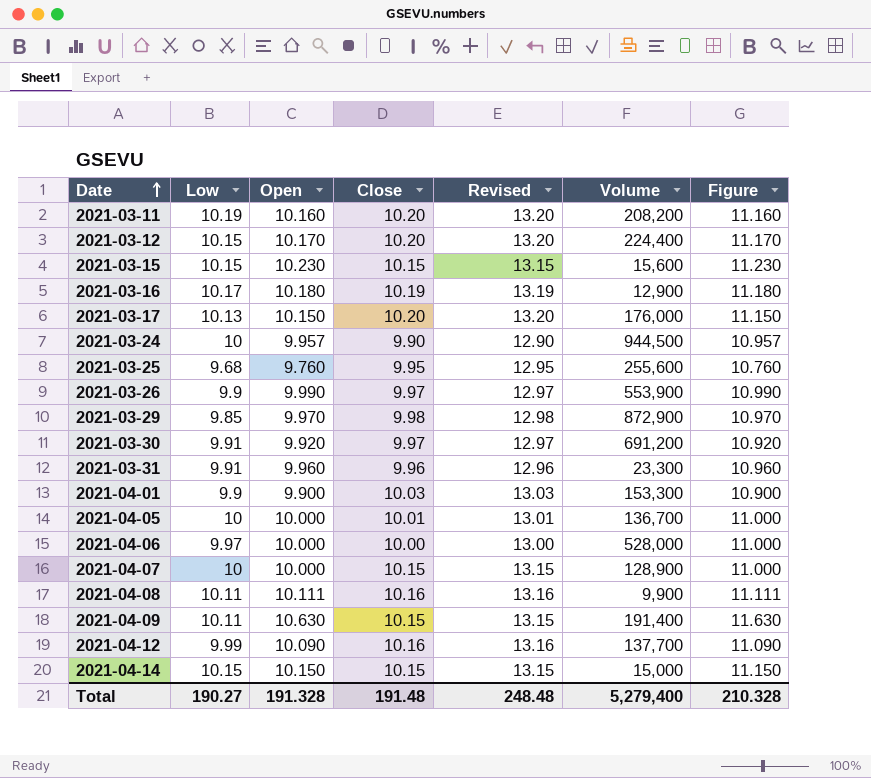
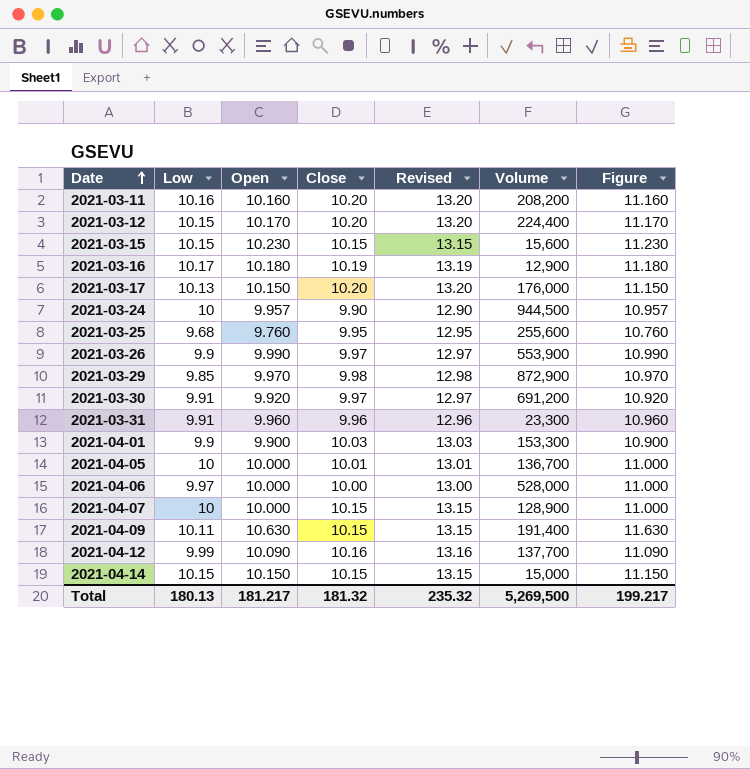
row 2021-04-08: 10.11 | 10.111 | 10.16 | 13.16 | 9,900 | 11.111 -> none
2021-03-11 | Low: 10.19 -> 10.16
Total | Low: 190.27 -> 180.13
Total | Open: 191.328 -> 181.217
Total | Close: 191.48 -> 181.32
Total | Revised: 248.48 -> 235.32
Total | Volume: 5,279,400 -> 5,269,500
Total | Figure: 210.328 -> 199.217

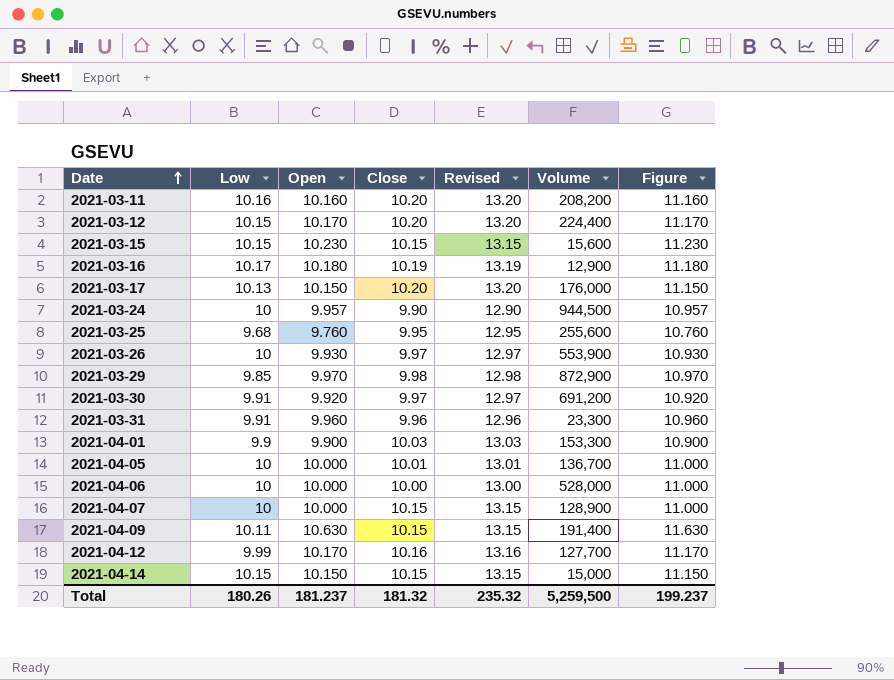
2021-03-26 | Low: 9.9 -> 10
2021-03-26 | Open: 9.990 -> 9.930
2021-03-26 | Figure: 10.990 -> 10.930
2021-04-06 | Low: 9.97 -> 10
2021-04-12 | Open: 10.090 -> 10.170
2021-04-12 | Volume: 137,700 -> 127,700
2021-04-12 | Figure: 11.090 -> 11.170
Total | Low: 180.13 -> 180.26
Total | Open: 181.217 -> 181.237
Total | Volume: 5,269,500 -> 5,259,500
Total | Figure: 199.217 -> 199.237

